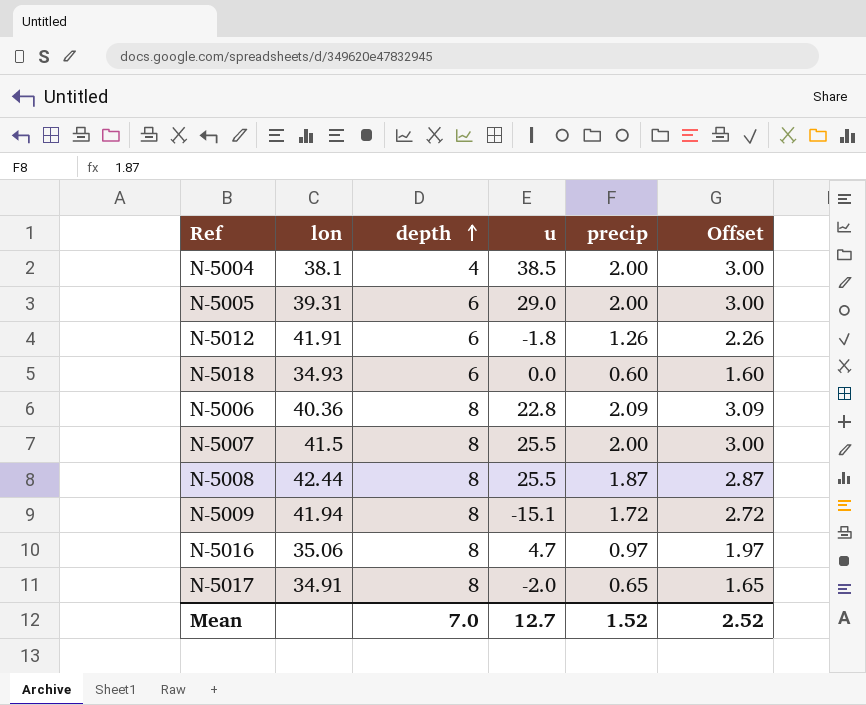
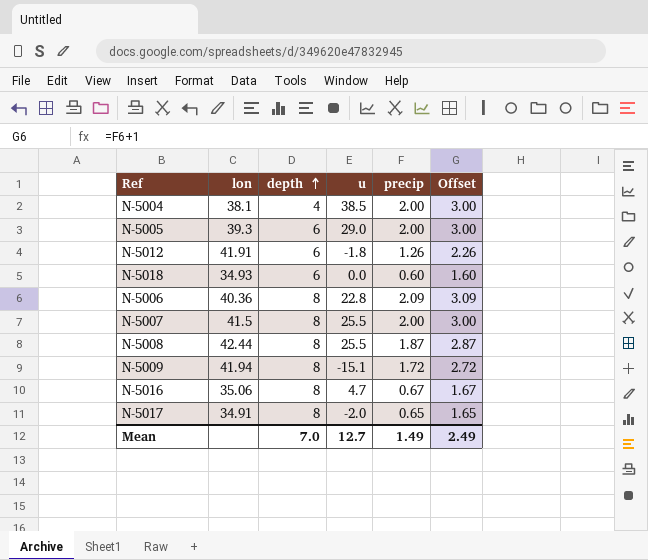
N-5005 | lon: 39.31 -> 39.3
N-5016 | precip: 0.97 -> 0.67
N-5016 | Offset: 1.97 -> 1.67
Mean | precip: 1.52 -> 1.49
Mean | Offset: 2.52 -> 2.49

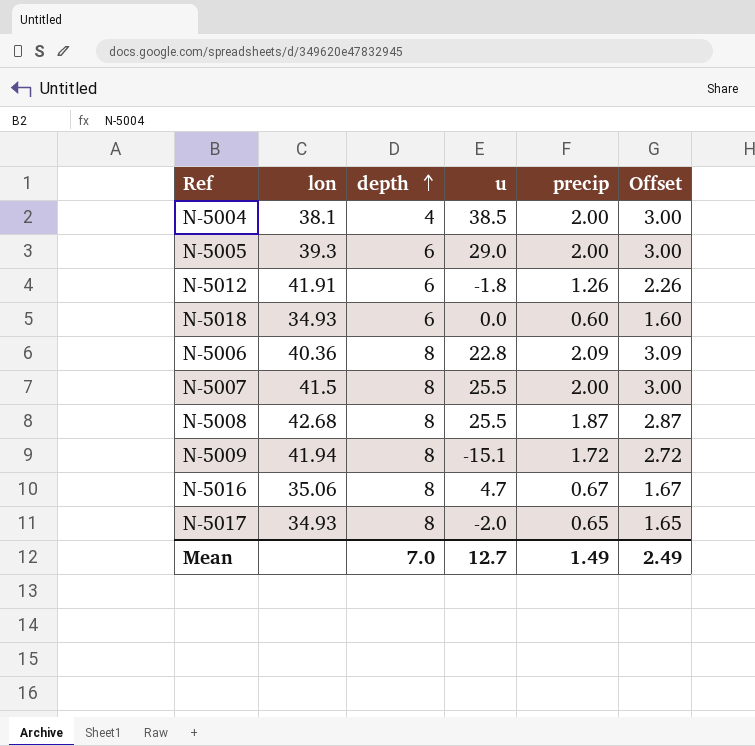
N-5008 | lon: 42.44 -> 42.68
N-5017 | lon: 34.91 -> 34.93

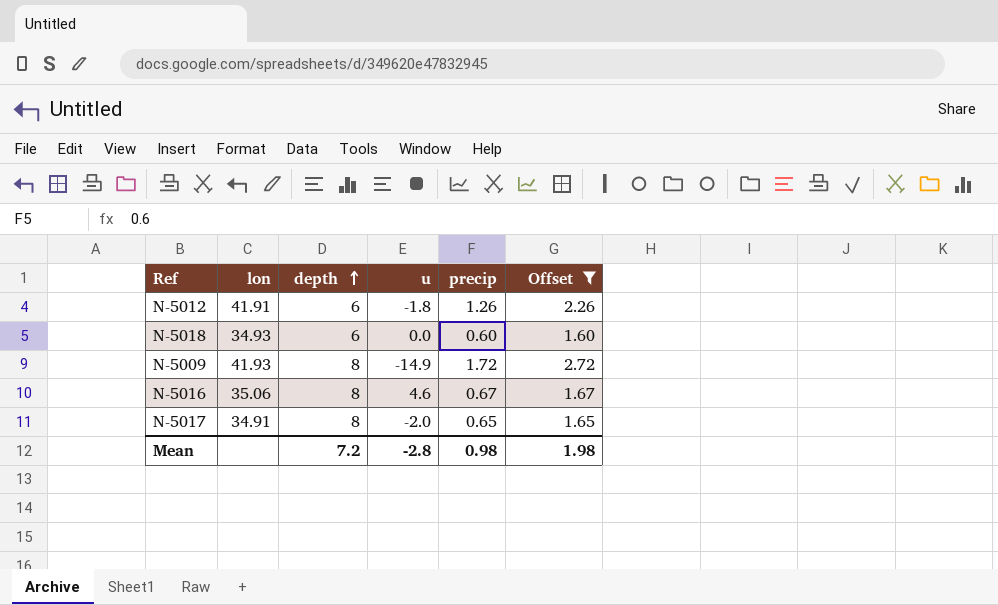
filter: none -> Offset <= 2.72
N-5009 | lon: 41.94 -> 41.93
N-5009 | u: -15.1 -> -14.9
N-5016 | u: 4.7 -> 4.6
N-5017 | lon: 34.93 -> 34.91
Mean | depth: 7.0 -> 7.2
Mean | u: 12.7 -> -2.8
Mean | precip: 1.49 -> 0.98
Mean | Offset: 2.49 -> 1.98

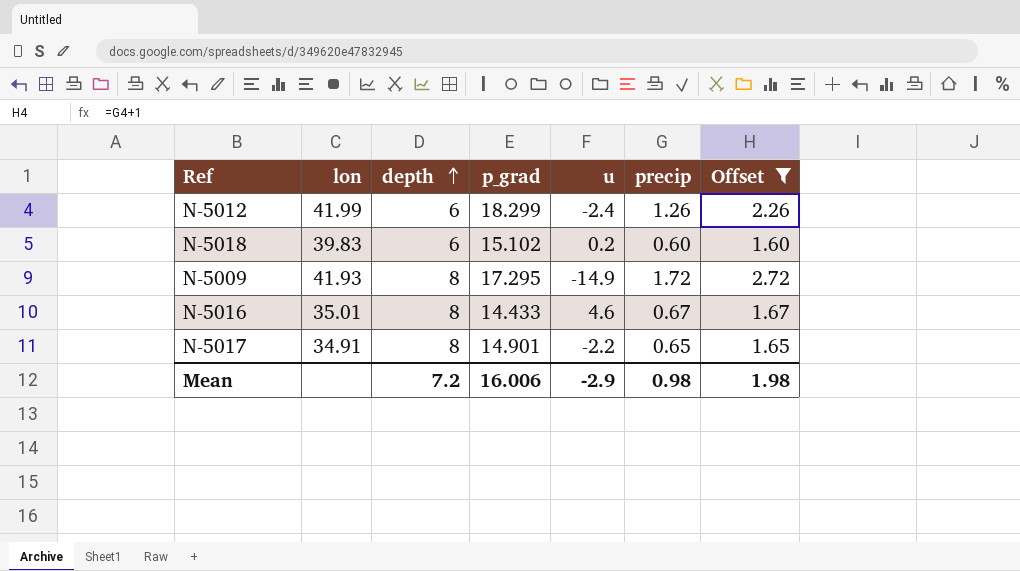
column p_grad | position: none -> 4
N-5012 | lon: 41.91 -> 41.99
N-5012 | u: -1.8 -> -2.4
N-5018 | lon: 34.93 -> 39.83
N-5018 | u: 0.0 -> 0.2
N-5016 | lon: 35.06 -> 35.01
N-5017 | u: -2.0 -> -2.2
Mean | u: -2.8 -> -2.9

